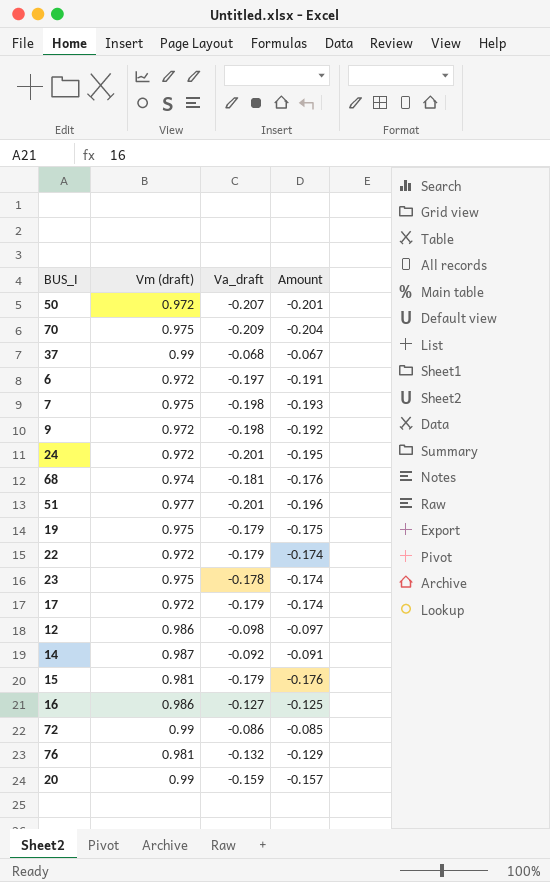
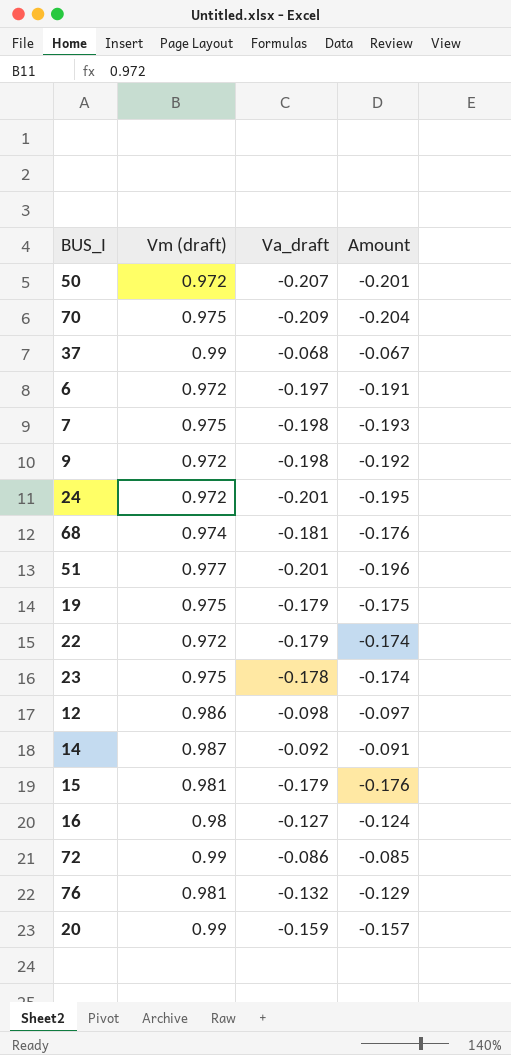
row 17: 0.972 | -0.179 | -0.174 -> none
16 | Vm (draft): 0.986 -> 0.98
16 | Amount: -0.125 -> -0.124

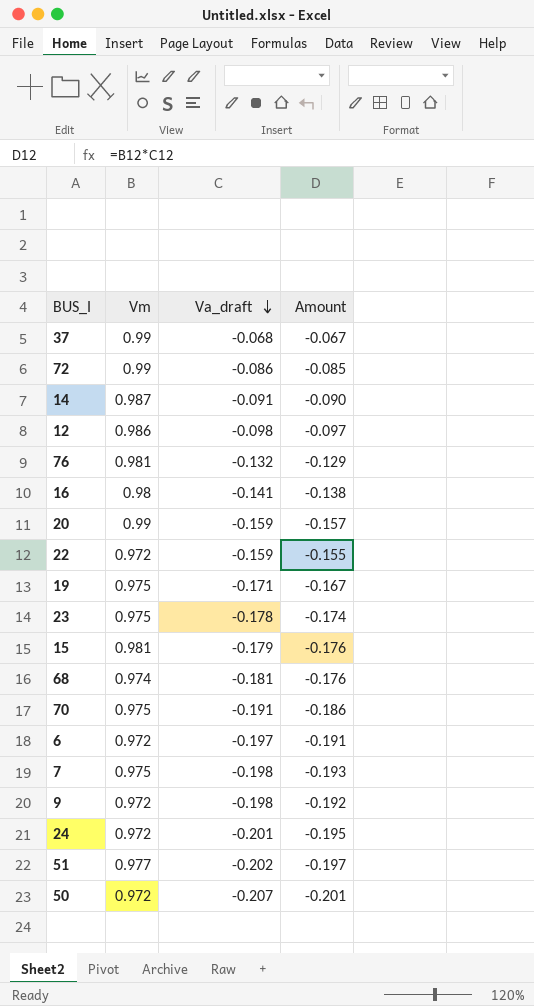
row order: none -> Va_draft descending
column name: Vm (draft) -> Vm
14 | Va_draft: -0.092 -> -0.091
14 | Amount: -0.091 -> -0.090
16 | Va_draft: -0.127 -> -0.141
16 | Amount: -0.124 -> -0.138
22 | Va_draft: -0.179 -> -0.159
22 | Amount: -0.174 -> -0.155
19 | Va_draft: -0.179 -> -0.171
19 | Amount: -0.175 -> -0.167
70 | Va_draft: -0.209 -> -0.191
70 | Amount: -0.204 -> -0.186
51 | Va_draft: -0.201 -> -0.202
51 | Amount: -0.196 -> -0.197

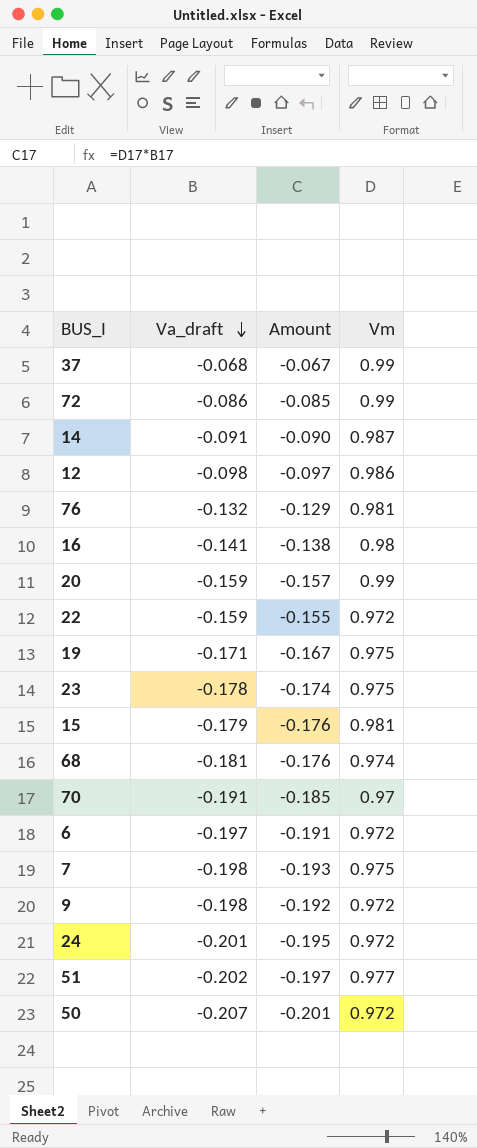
column Vm | position: 2 -> 4
70 | Amount: -0.186 -> -0.185
70 | Vm: 0.975 -> 0.97

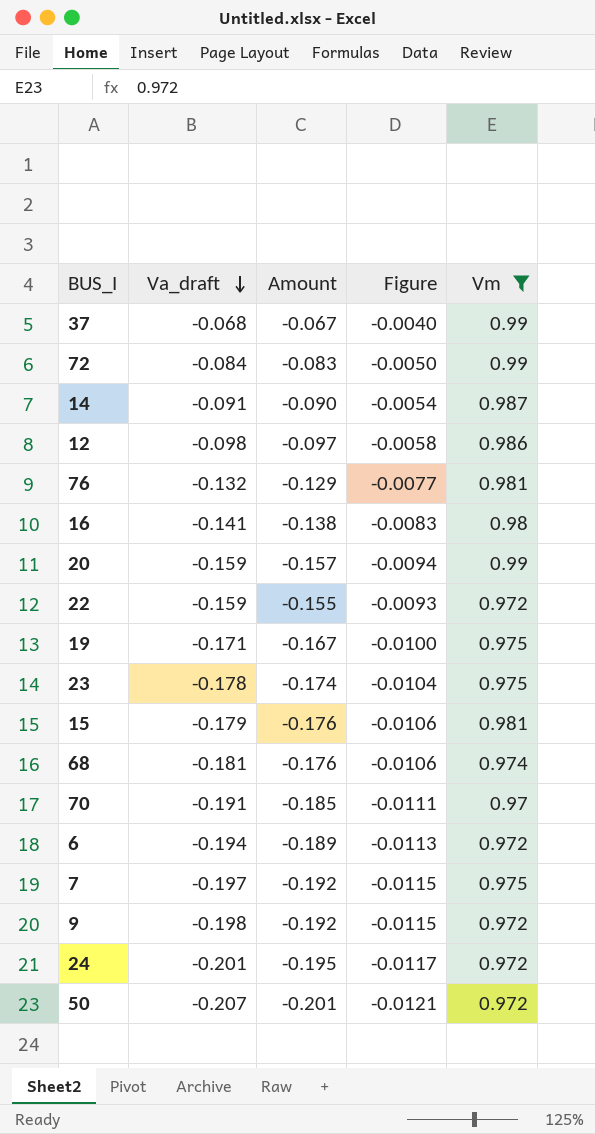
filter: none -> Vm != 0.977
column Figure | formula: none -> [Amount] * 0.06
72 | Va_draft: -0.086 -> -0.084
72 | Amount: -0.085 -> -0.083
6 | Va_draft: -0.197 -> -0.194
6 | Amount: -0.191 -> -0.189
7 | Va_draft: -0.198 -> -0.197
7 | Amount: -0.193 -> -0.192

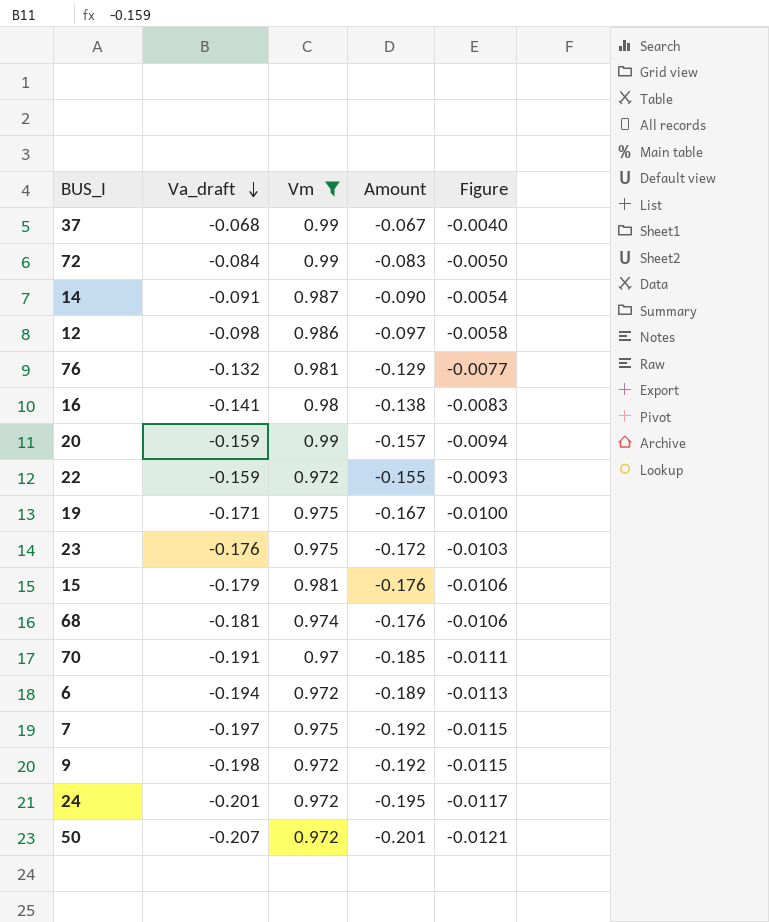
column Vm | position: 5 -> 3
23 | Va_draft: -0.178 -> -0.176
23 | Amount: -0.174 -> -0.172
23 | Figure: -0.0104 -> -0.0103

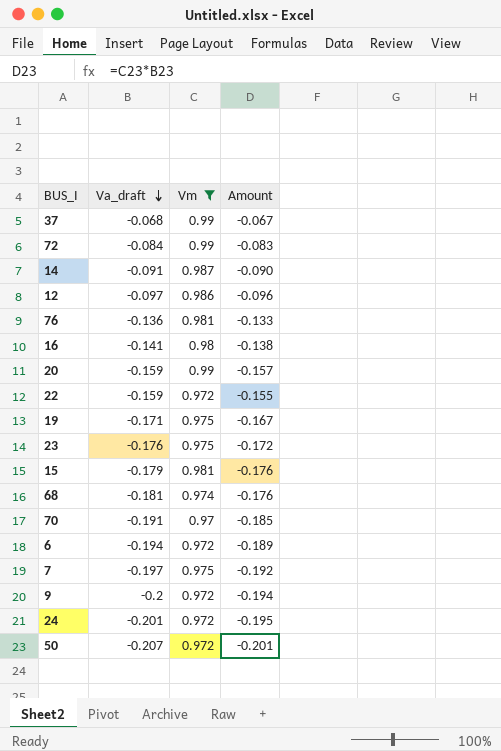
column Figure | formula: [Amount] * 0.06 -> none
12 | Va_draft: -0.098 -> -0.097
12 | Amount: -0.097 -> -0.096
76 | Va_draft: -0.132 -> -0.136
76 | Amount: -0.129 -> -0.133
9 | Va_draft: -0.198 -> -0.2
9 | Amount: -0.192 -> -0.194

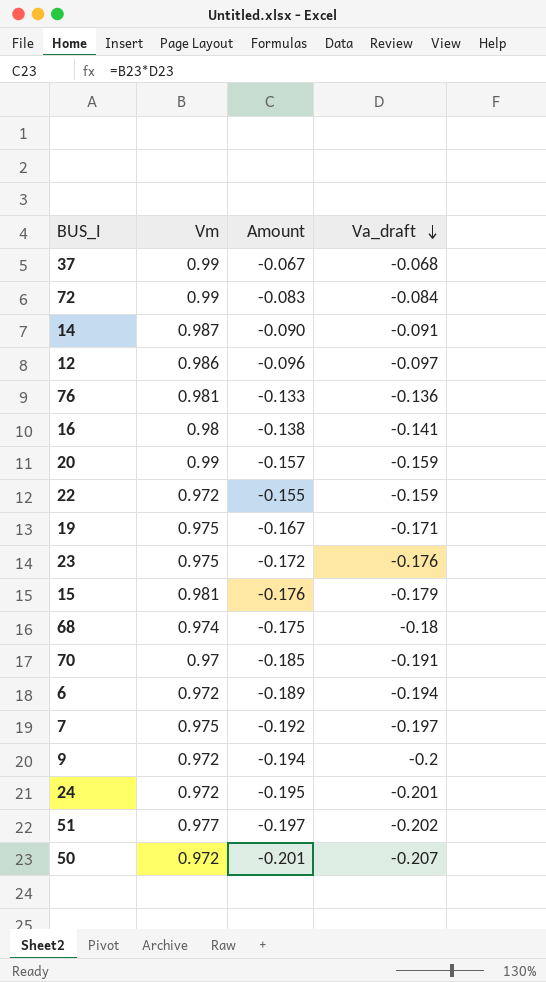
filter: Vm != 0.977 -> none
column Va_draft | position: 2 -> 4
68 | Amount: -0.176 -> -0.175
68 | Va_draft: -0.181 -> -0.18

